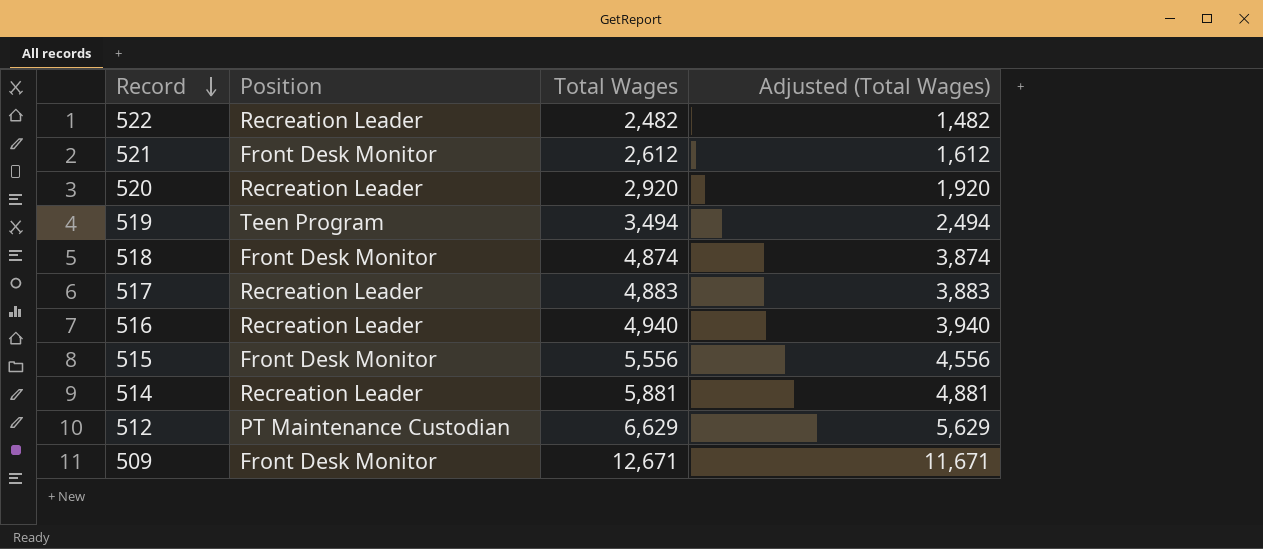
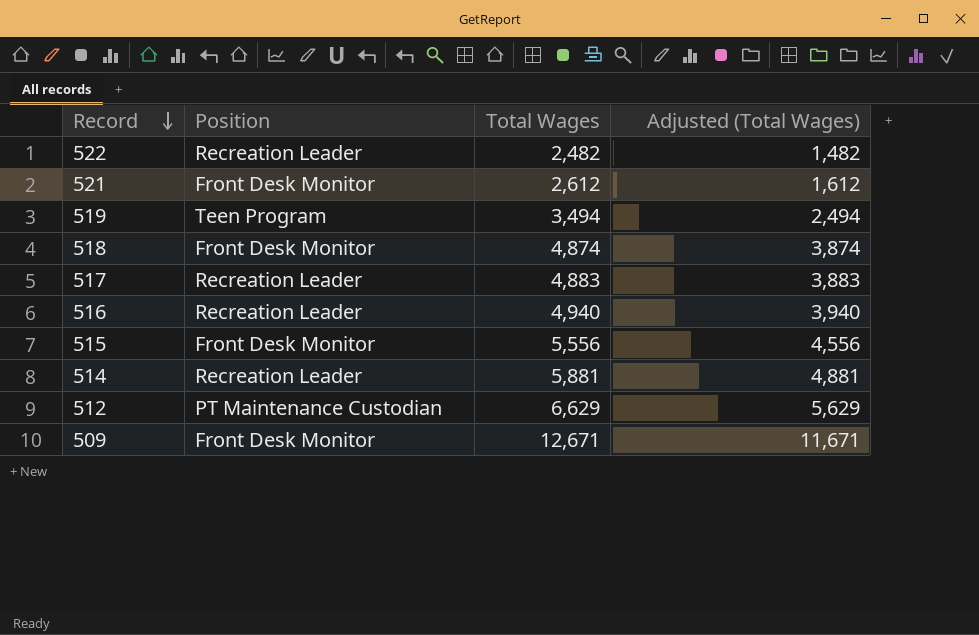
row 520: Recreation Leader | 2,920 | 1,920 -> none

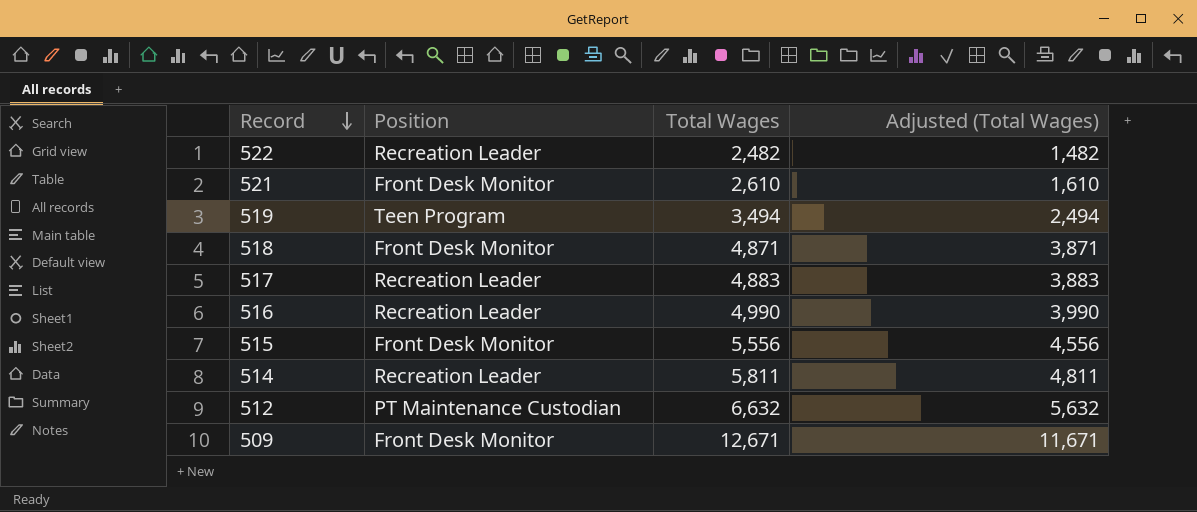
521 | Total Wages: 2,612 -> 2,610
521 | Adjusted (Total Wages): 1,612 -> 1,610
518 | Total Wages: 4,874 -> 4,871
518 | Adjusted (Total Wages): 3,874 -> 3,871
516 | Total Wages: 4,940 -> 4,990
516 | Adjusted (Total Wages): 3,940 -> 3,990
514 | Total Wages: 5,881 -> 5,811
514 | Adjusted (Total Wages): 4,881 -> 4,811
512 | Total Wages: 6,629 -> 6,632
512 | Adjusted (Total Wages): 5,629 -> 5,632

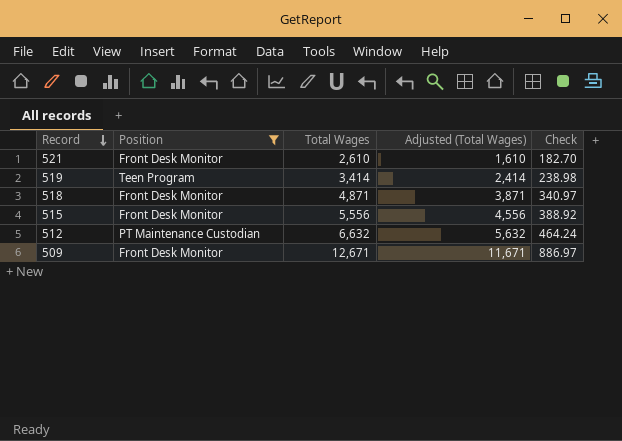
filter: none -> Position != Recreation Leader
column Check | formula: none -> [Total Wages] * 0.07
519 | Total Wages: 3,494 -> 3,414
519 | Adjusted (Total Wages): 2,494 -> 2,414

